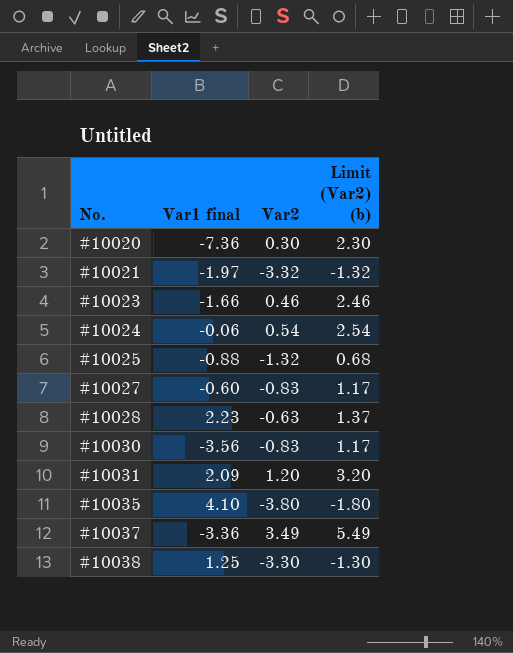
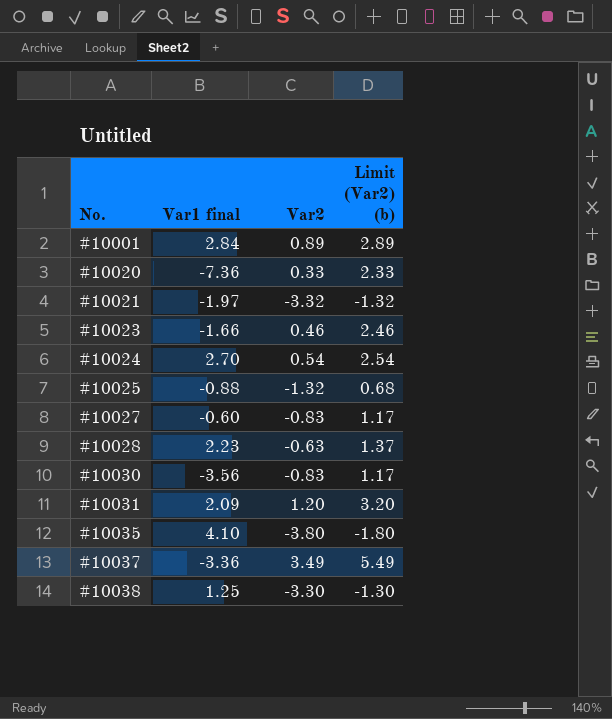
row #10001: none -> 2.84 | 0.89 | 2.89
#10020 | Var2: 0.30 -> 0.33
#10020 | Limit (Var2) (b): 2.30 -> 2.33
#10024 | Var1 final: -0.06 -> 2.70

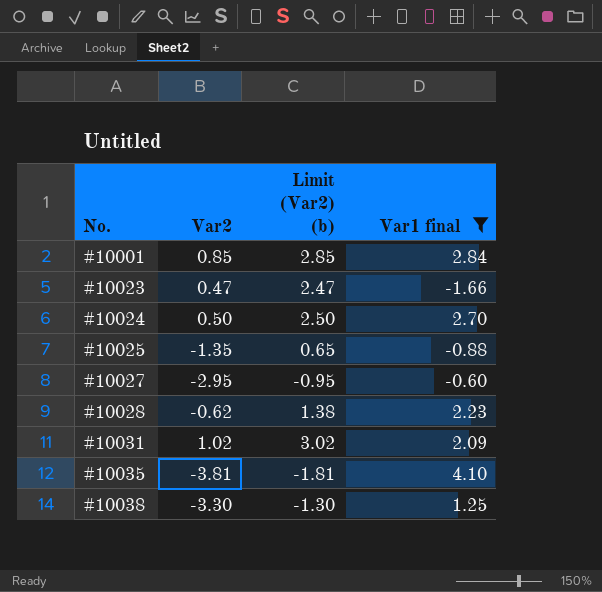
filter: none -> Var1 final >= -1.66
column Var1 final | position: 2 -> 4
#10001 | Var2: 0.89 -> 0.85
#10001 | Limit (Var2) (b): 2.89 -> 2.85
#10023 | Var2: 0.46 -> 0.47
#10023 | Limit (Var2) (b): 2.46 -> 2.47
#10024 | Var2: 0.54 -> 0.50
#10024 | Limit (Var2) (b): 2.54 -> 2.50
#10025 | Var2: -1.32 -> -1.35
#10025 | Limit (Var2) (b): 0.68 -> 0.65
#10027 | Var2: -0.83 -> -2.95
#10027 | Limit (Var2) (b): 1.17 -> -0.95
#10028 | Var2: -0.63 -> -0.62
#10028 | Limit (Var2) (b): 1.37 -> 1.38
#10031 | Var2: 1.20 -> 1.02
#10031 | Limit (Var2) (b): 3.20 -> 3.02
#10035 | Var2: -3.80 -> -3.81
#10035 | Limit (Var2) (b): -1.80 -> -1.81

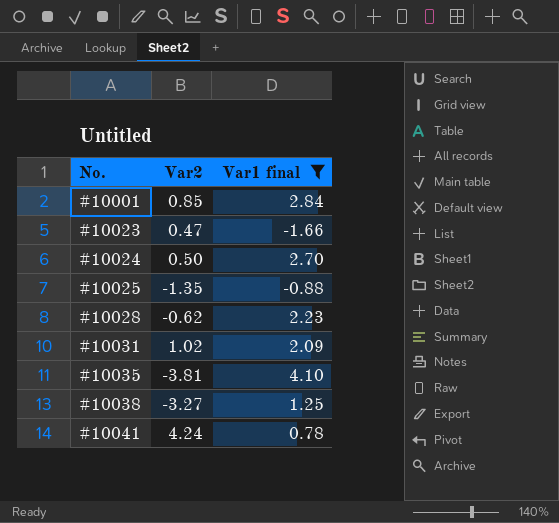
column Limit (Var2) (b) | formula: [Var2] + 2 -> none
row #10027: -2.95 | -0.95 | -0.60 -> none
#10038 | Var2: -3.30 -> -3.27
row #10041: none -> 4.24 | 0.78

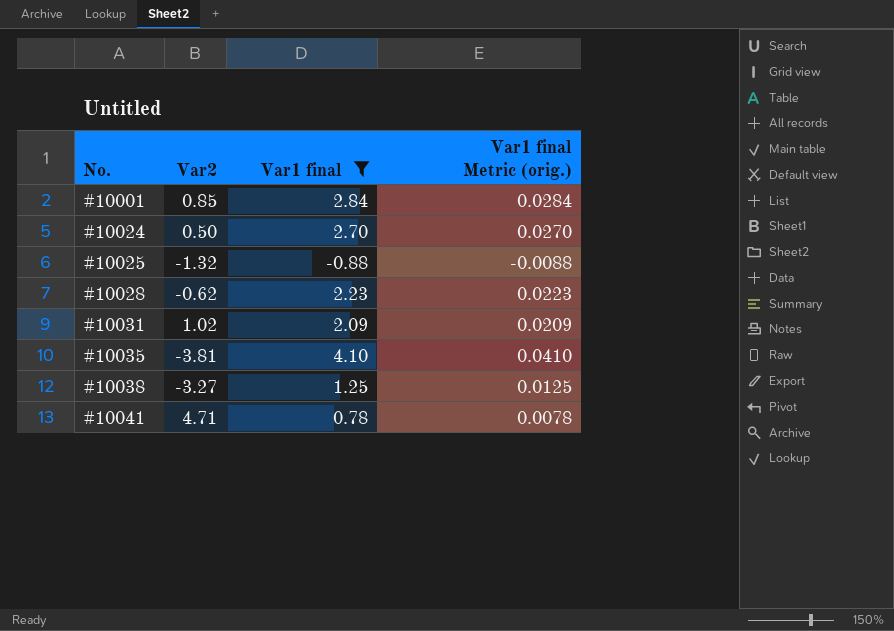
column Var1 final Metric (orig.) | formula: none -> [Var1 final] * 0.01
row #10023: 0.47 | -1.66 -> none
#10025 | Var2: -1.35 -> -1.32
#10041 | Var2: 4.24 -> 4.71

